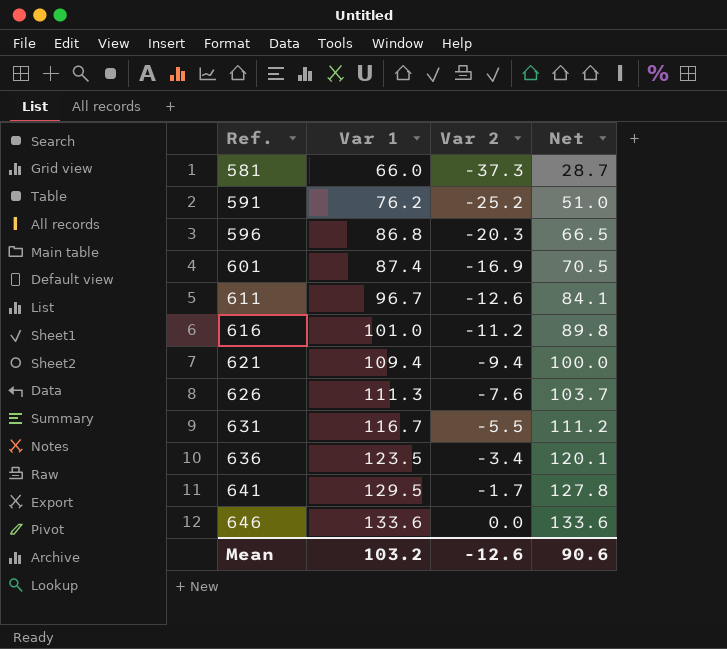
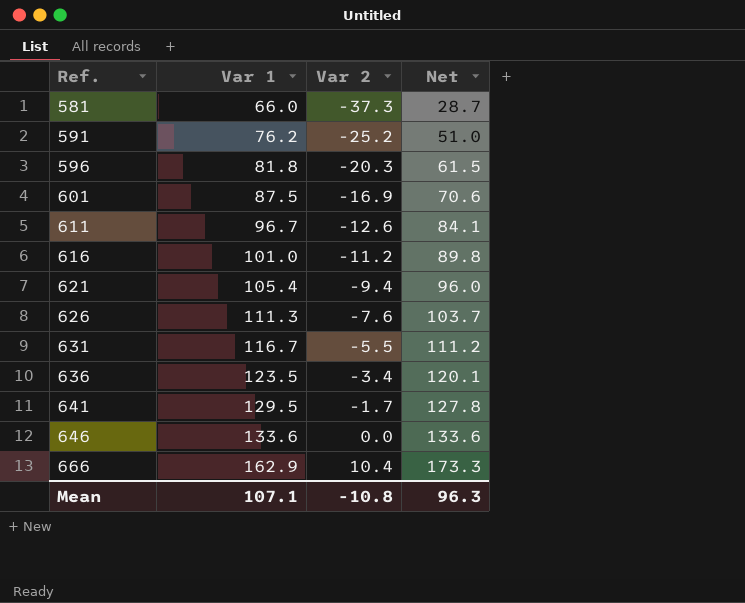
596 | Var 1: 86.8 -> 81.8
596 | Net: 66.5 -> 61.5
601 | Var 1: 87.4 -> 87.5
601 | Net: 70.5 -> 70.6
621 | Var 1: 109.4 -> 105.4
621 | Net: 100.0 -> 96.0
row 666: none -> 162.9 | 10.4 | 173.3
Mean | Var 1: 103.2 -> 107.1
Mean | Var 2: -12.6 -> -10.8
Mean | Net: 90.6 -> 96.3

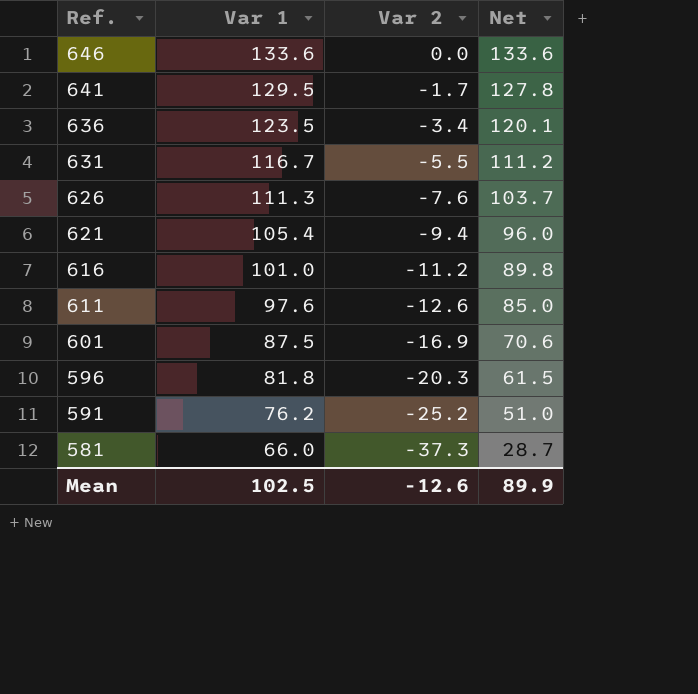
row order: Ref. ascending -> Ref. descending
row 666: 162.9 | 10.4 | 173.3 -> none
611 | Var 1: 96.7 -> 97.6
611 | Net: 84.1 -> 85.0
Mean | Var 1: 107.1 -> 102.5
Mean | Var 2: -10.8 -> -12.6
Mean | Net: 96.3 -> 89.9

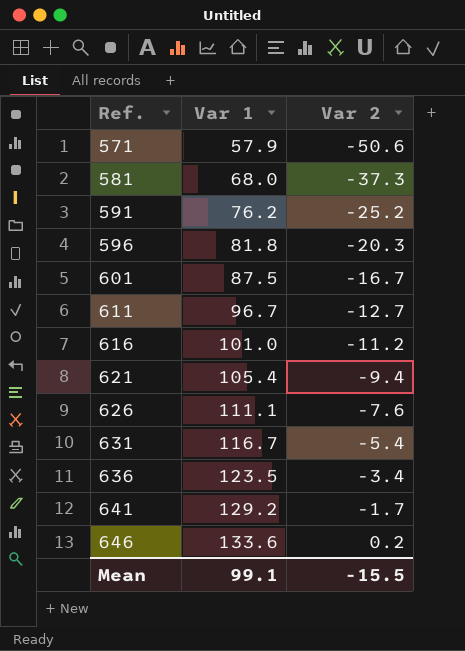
row order: Ref. descending -> Ref. ascending
column Net | formula: [Var 1] + [Var 2] -> none
row 571: none -> 57.9 | -50.6
581 | Var 1: 66.0 -> 68.0
601 | Var 2: -16.9 -> -16.7
611 | Var 1: 97.6 -> 96.7
611 | Var 2: -12.6 -> -12.7
626 | Var 1: 111.3 -> 111.1
631 | Var 2: -5.5 -> -5.4
641 | Var 1: 129.5 -> 129.2
646 | Var 2: 0.0 -> 0.2
Mean | Var 1: 102.5 -> 99.1
Mean | Var 2: -12.6 -> -15.5

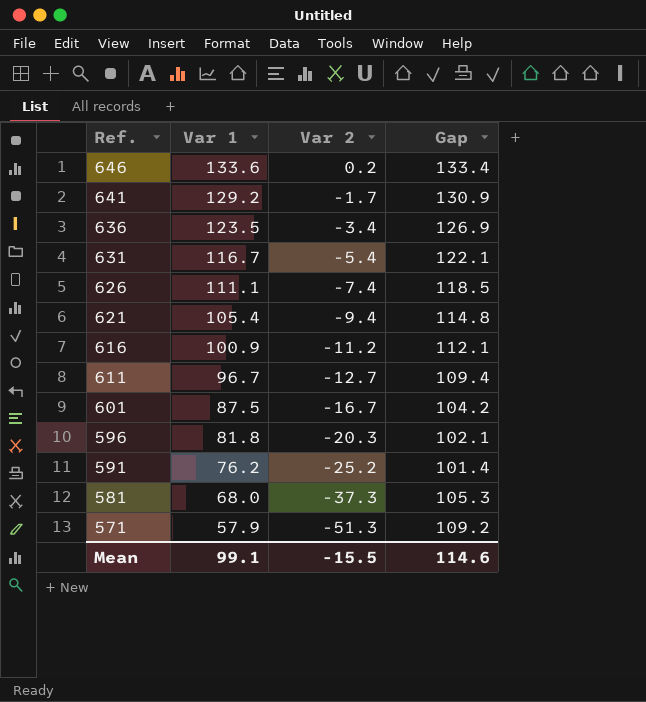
row order: Ref. ascending -> Ref. descending
column Gap | formula: none -> [Var 1] - [Var 2]
626 | Var 2: -7.6 -> -7.4
616 | Var 1: 101.0 -> 100.9
571 | Var 2: -50.6 -> -51.3

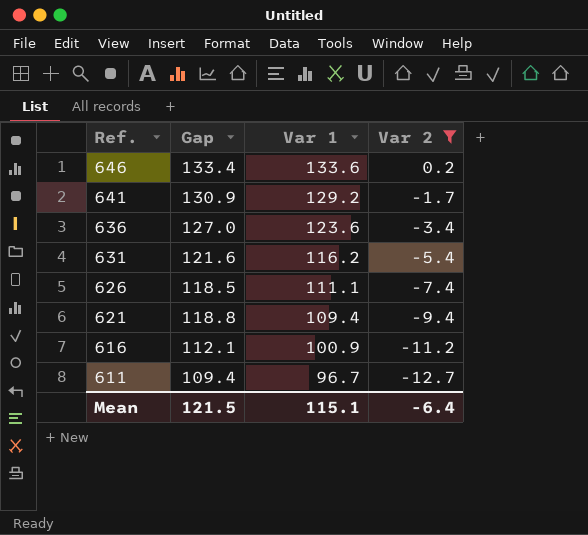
filter: none -> Var 2 >= -12.7
column Gap | position: 4 -> 2
636 | Gap: 126.9 -> 127.0
636 | Var 1: 123.5 -> 123.6
631 | Gap: 122.1 -> 121.6
631 | Var 1: 116.7 -> 116.2
621 | Gap: 114.8 -> 118.8
621 | Var 1: 105.4 -> 109.4
Mean | Gap: 114.6 -> 121.5
Mean | Var 1: 99.1 -> 115.1
Mean | Var 2: -15.5 -> -6.4

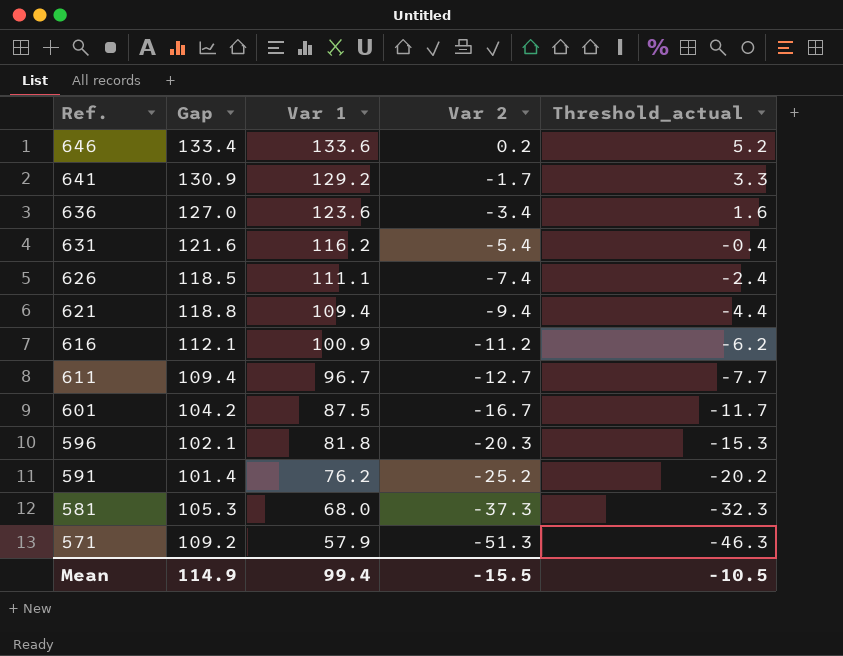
filter: Var 2 >= -12.7 -> none
column Threshold_actual | formula: none -> [Var 2] + 5
Mean | Gap: 121.5 -> 114.9
Mean | Var 1: 115.1 -> 99.4
Mean | Var 2: -6.4 -> -15.5

